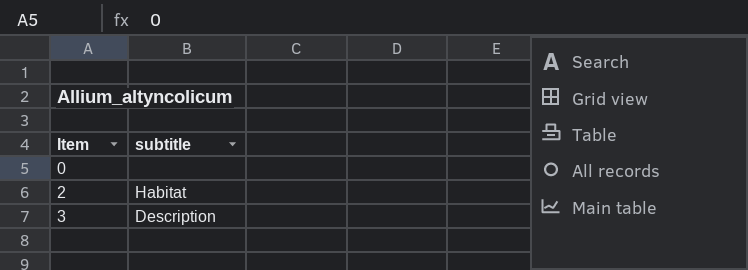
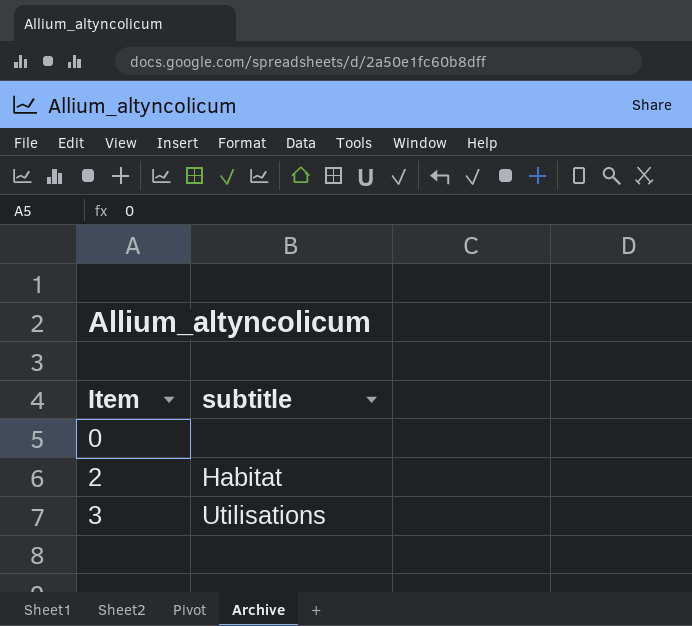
3 | subtitle: Description -> Utilisations

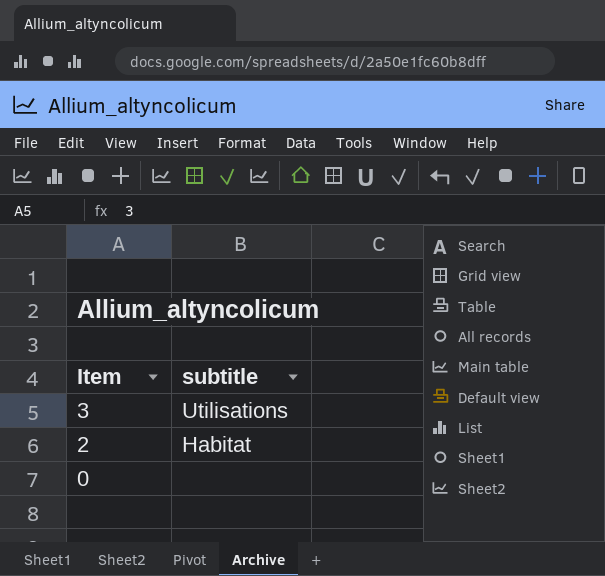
row order: Item ascending -> Item descending

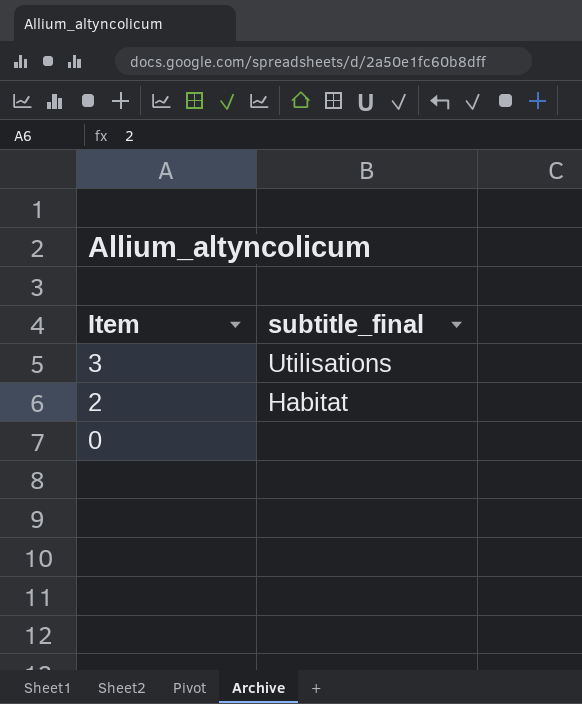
column name: subtitle -> subtitle_final

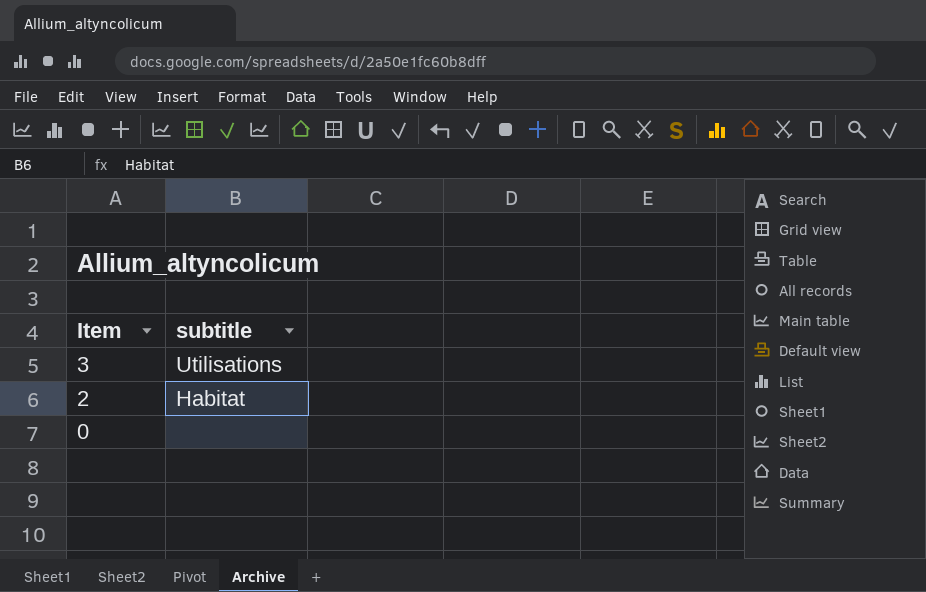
column name: subtitle_final -> subtitle

